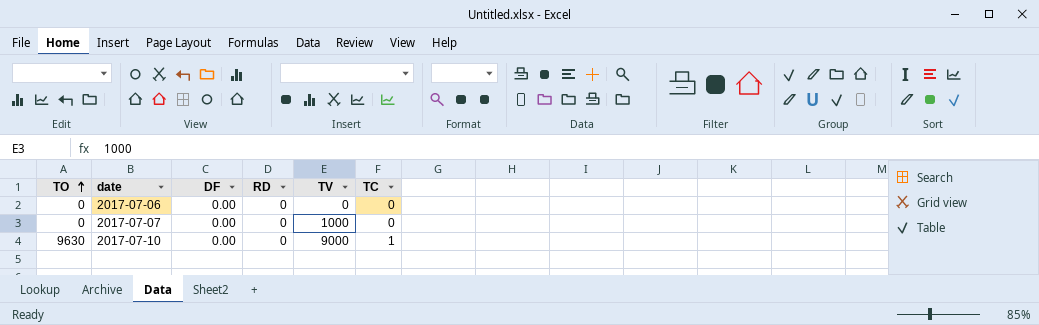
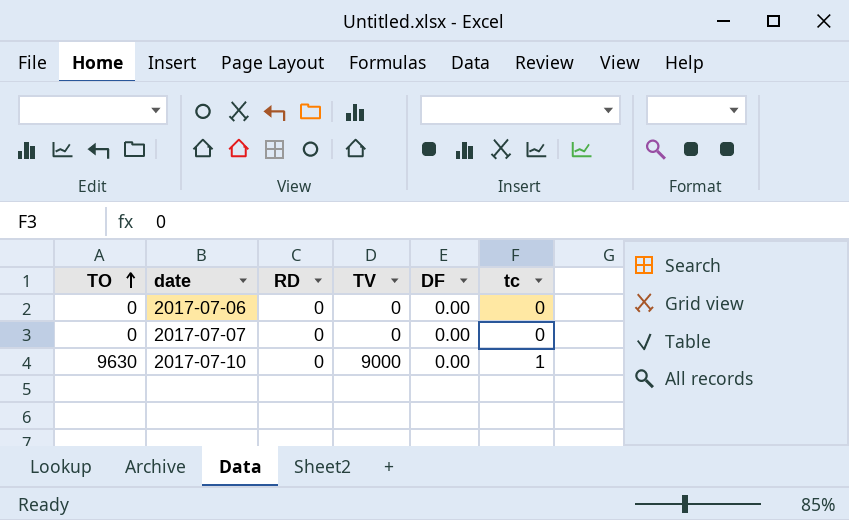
column DF | position: 3 -> 5
column name: TC -> tc
2017-07-07 | TV: 1000 -> 0

